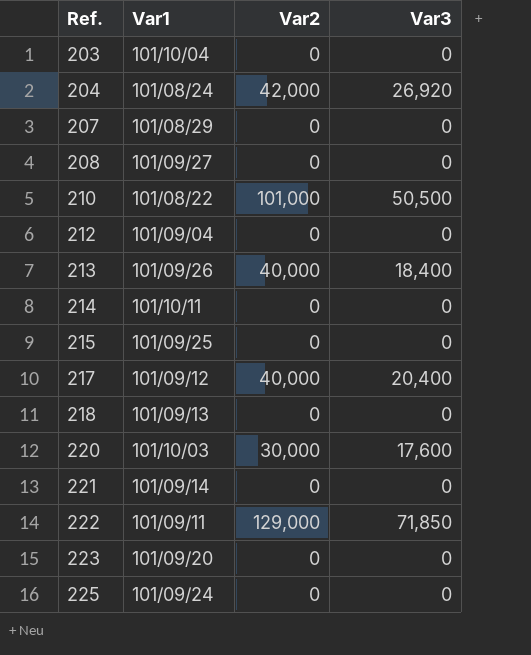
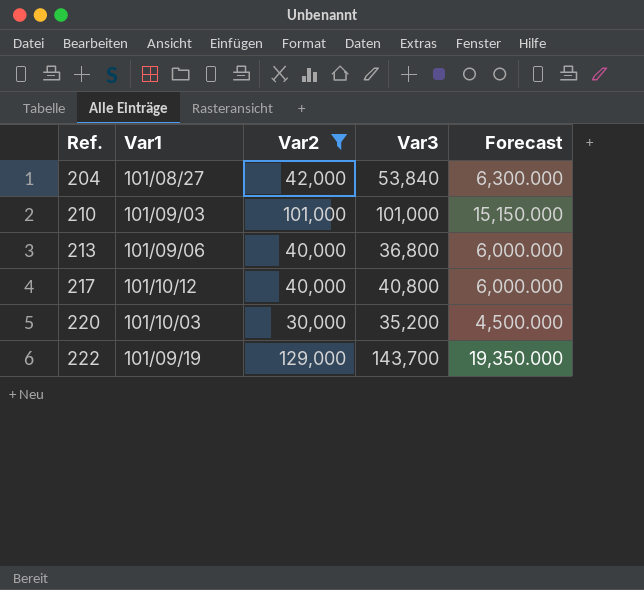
filter: none -> Var2 != 0
column Forecast | formula: none -> [Var2] * 0.15
204 | Var1: 101/08/24 -> 101/08/27
204 | Var3: 26,920 -> 53,840
210 | Var1: 101/08/22 -> 101/09/03
210 | Var3: 50,500 -> 101,000
213 | Var1: 101/09/26 -> 101/09/06
213 | Var3: 18,400 -> 36,800
217 | Var1: 101/09/12 -> 101/10/12
217 | Var3: 20,400 -> 40,800
220 | Var3: 17,600 -> 35,200
222 | Var1: 101/09/11 -> 101/09/19
222 | Var3: 71,850 -> 143,700

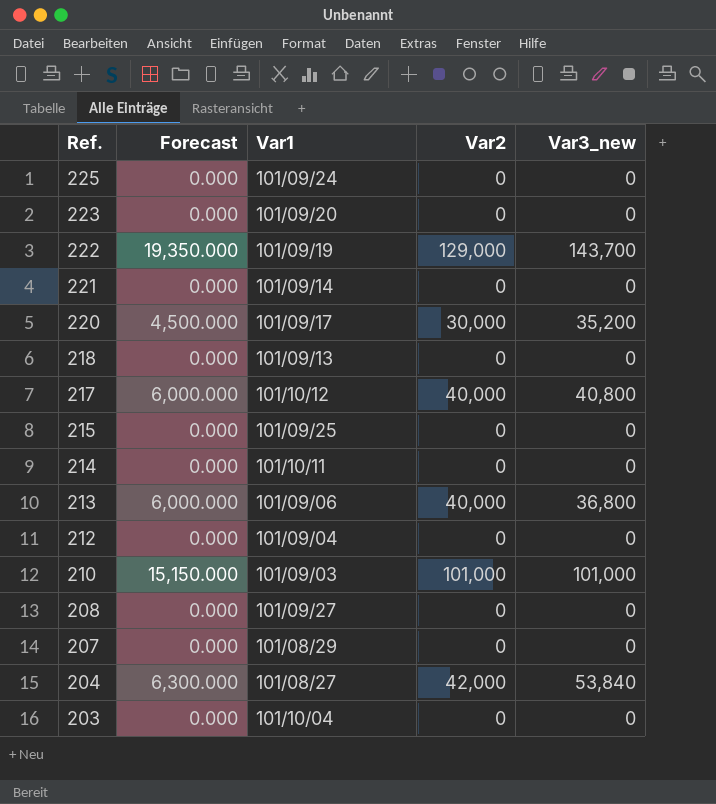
filter: Var2 != 0 -> none
row order: Ref. ascending -> Ref. descending
column Forecast | position: 5 -> 2
column name: Var3 -> Var3_new
220 | Var1: 101/10/03 -> 101/09/17

